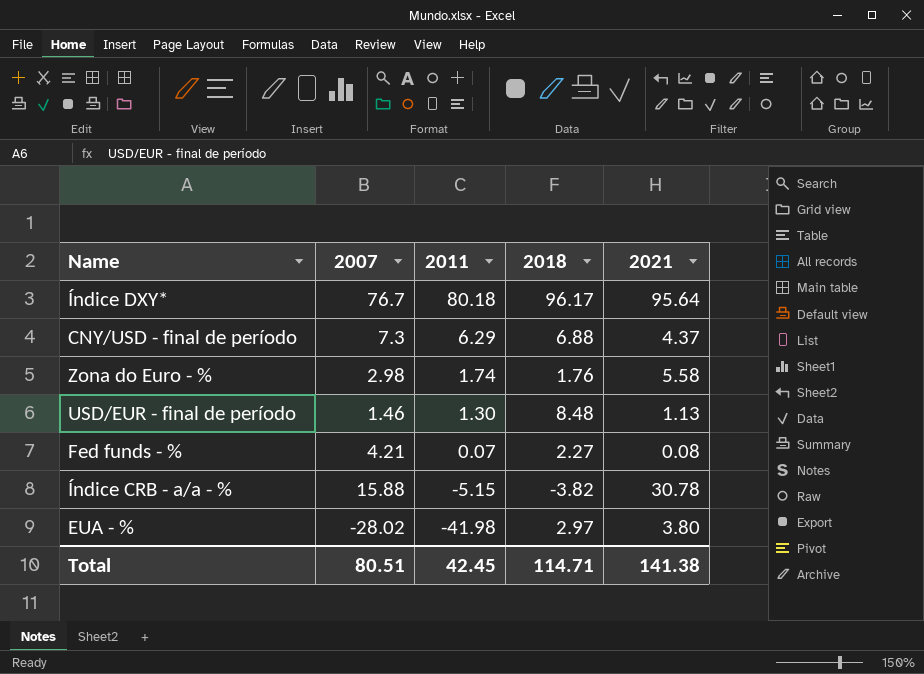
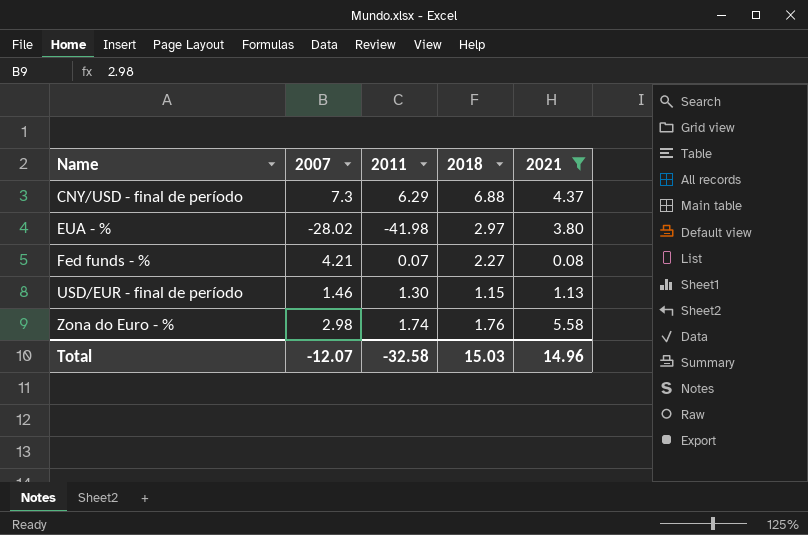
filter: none -> 2021 <= 5.58
row order: 2011 descending -> Name ascending
USD/EUR - final de período | 2018: 8.48 -> 1.15
Total | 2007: 80.51 -> -12.07
Total | 2011: 42.45 -> -32.58
Total | 2018: 114.71 -> 15.03
Total | 2021: 141.38 -> 14.96

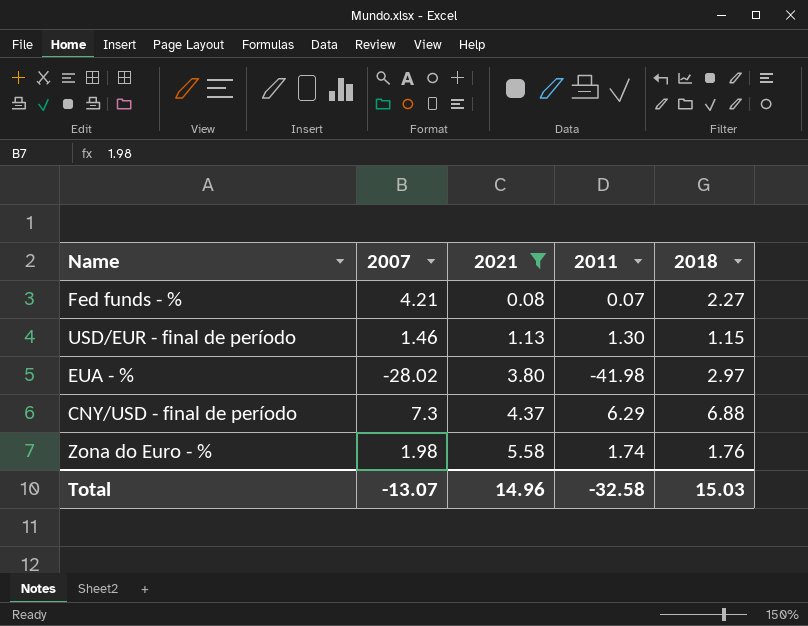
row order: Name ascending -> 2021 ascending
column 2021 | position: 5 -> 3
Zona do Euro - % | 2007: 2.98 -> 1.98
Total | 2007: -12.07 -> -13.07

